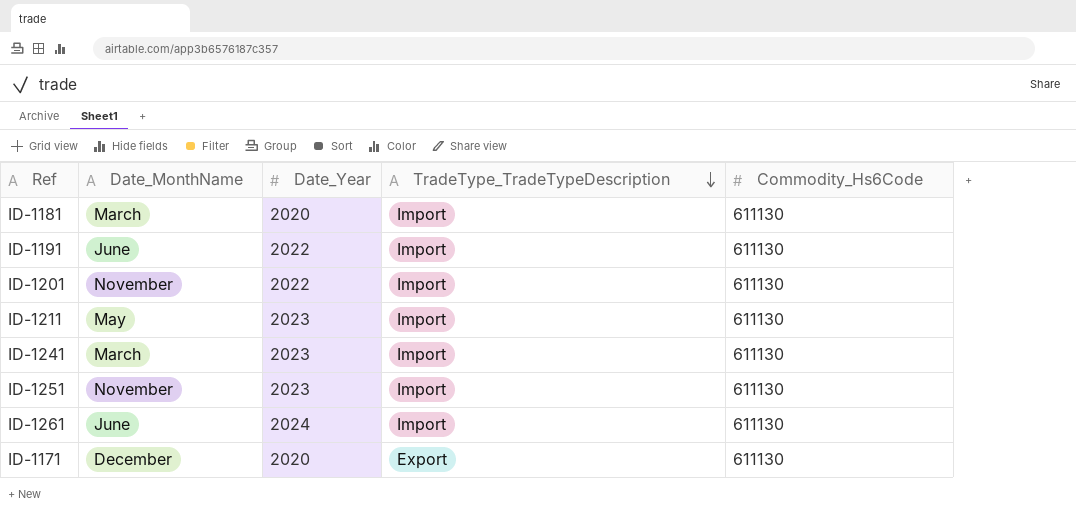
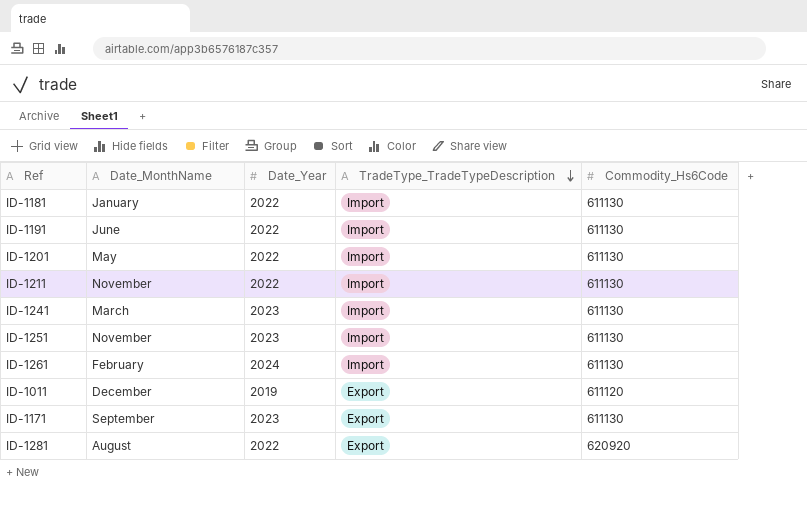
ID-1181 | Date_MonthName: March -> January
ID-1181 | Date_Year: 2020 -> 2022
ID-1201 | Date_MonthName: November -> May
ID-1211 | Date_MonthName: May -> November
ID-1211 | Date_Year: 2023 -> 2022
ID-1261 | Date_MonthName: June -> February
row ID-1011: none -> December | 2019 | Export | 611120
ID-1171 | Date_MonthName: December -> September
ID-1171 | Date_Year: 2020 -> 2023
row ID-1281: none -> August | 2022 | Export | 620920

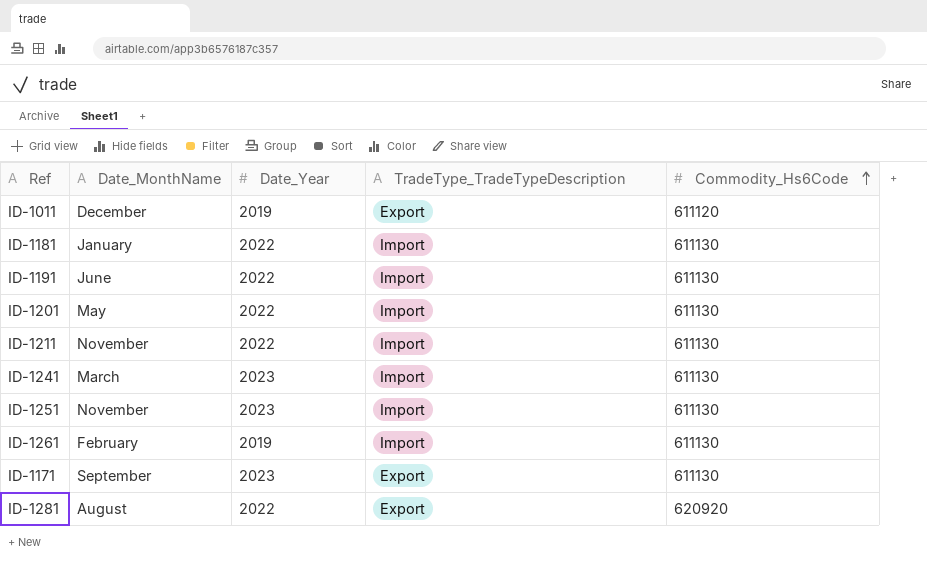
row order: TradeType_TradeTypeDescription descending -> Commodity_Hs6Code ascending
ID-1261 | Date_Year: 2024 -> 2019

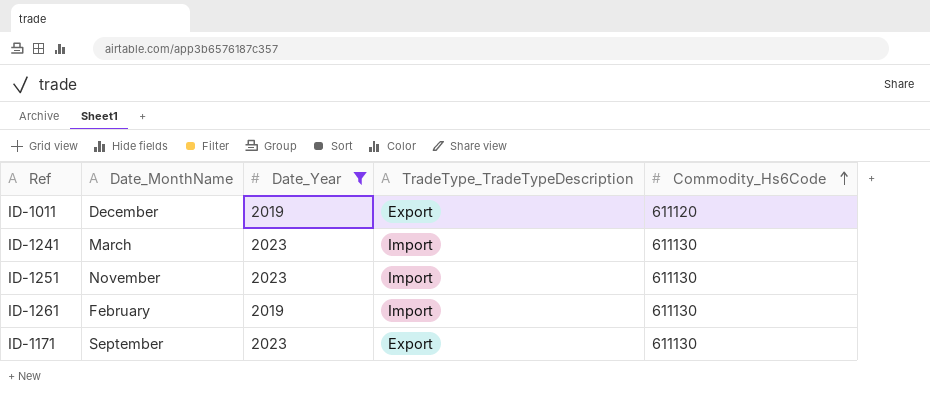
filter: none -> Date_Year != 2022

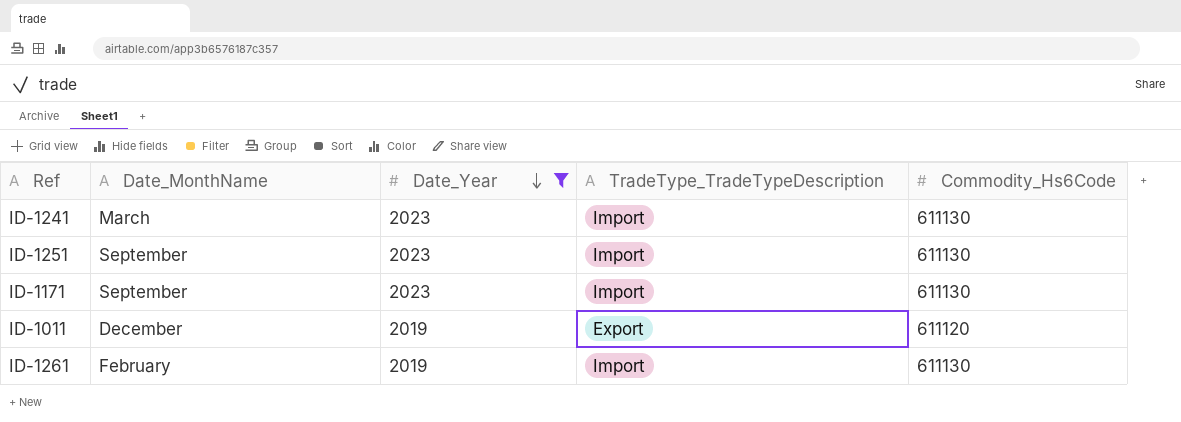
row order: Commodity_Hs6Code ascending -> Date_Year descending
ID-1251 | Date_MonthName: November -> September
ID-1171 | TradeType_TradeTypeDescription: Export -> Import

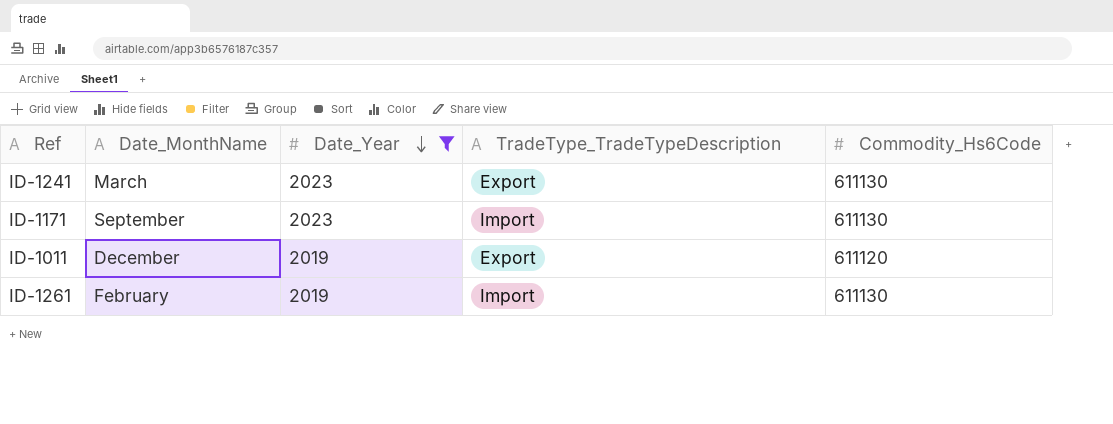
row ID-1251: September | 2023 | Import | 611130 -> none
ID-1241 | TradeType_TradeTypeDescription: Import -> Export

